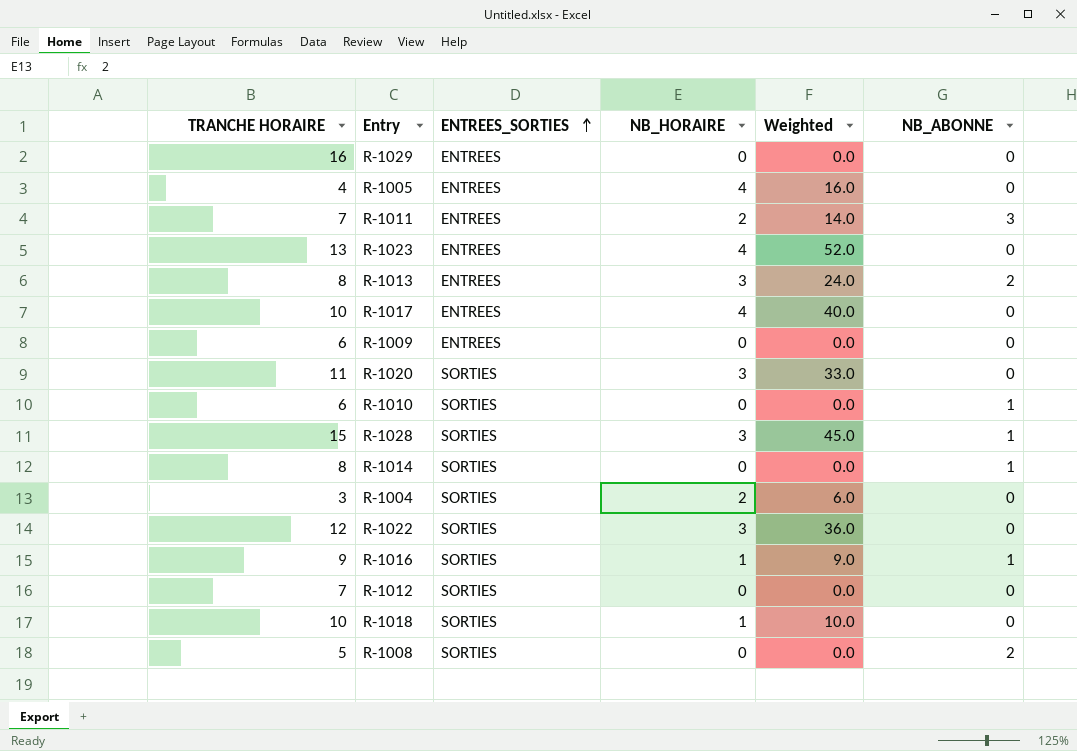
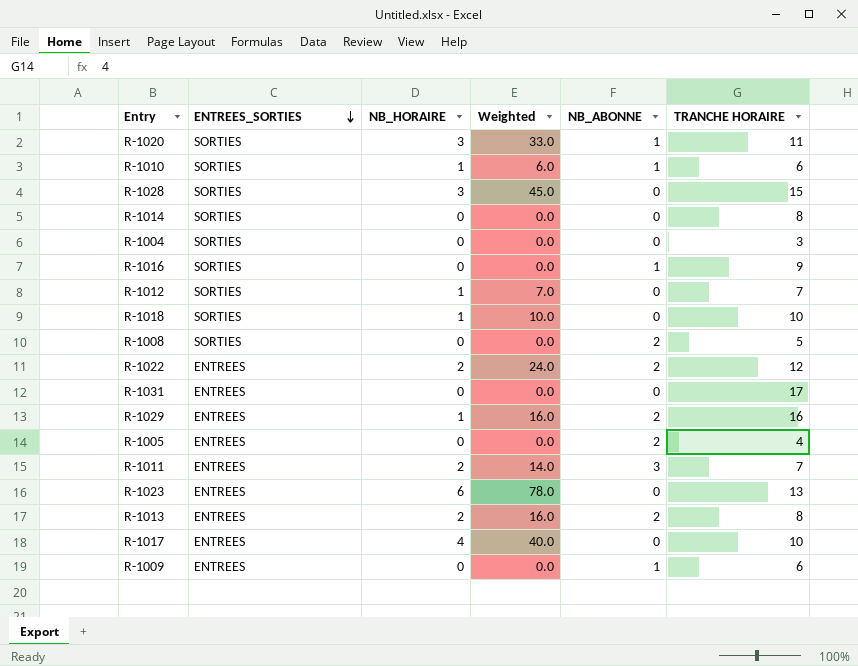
row order: ENTREES_SORTIES ascending -> ENTREES_SORTIES descending
column TRANCHE HORAIRE | position: 1 -> 6
R-1020 | NB_ABONNE: 0 -> 1
R-1010 | NB_HORAIRE: 0 -> 1
R-1010 | Weighted: 0.0 -> 6.0
R-1028 | NB_ABONNE: 1 -> 0
R-1014 | NB_ABONNE: 1 -> 0
R-1004 | NB_HORAIRE: 2 -> 0
R-1004 | Weighted: 6.0 -> 0.0
R-1016 | NB_HORAIRE: 1 -> 0
R-1016 | Weighted: 9.0 -> 0.0
R-1012 | NB_HORAIRE: 0 -> 1
R-1012 | Weighted: 0.0 -> 7.0
R-1022 | ENTREES_SORTIES: SORTIES -> ENTREES
R-1022 | NB_HORAIRE: 3 -> 2
R-1022 | Weighted: 36.0 -> 24.0
R-1022 | NB_ABONNE: 0 -> 2
row R-1031: none -> ENTREES | 0 | 0.0 | 0 | 17
R-1029 | NB_HORAIRE: 0 -> 1
R-1029 | Weighted: 0.0 -> 16.0
R-1029 | NB_ABONNE: 0 -> 2
R-1005 | NB_HORAIRE: 4 -> 0
R-1005 | Weighted: 16.0 -> 0.0
R-1005 | NB_ABONNE: 0 -> 2
R-1023 | NB_HORAIRE: 4 -> 6
R-1023 | Weighted: 52.0 -> 78.0
R-1013 | NB_HORAIRE: 3 -> 2
R-1013 | Weighted: 24.0 -> 16.0
R-1009 | NB_ABONNE: 0 -> 1

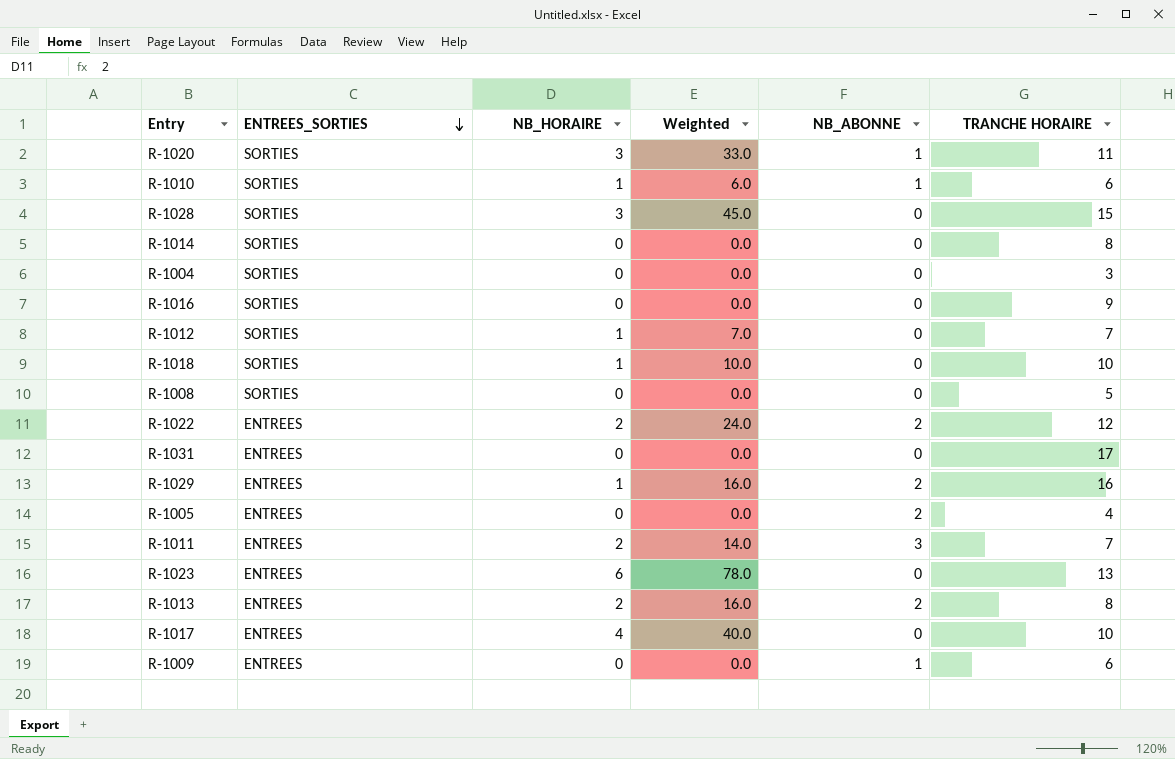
R-1016 | NB_ABONNE: 1 -> 0
R-1008 | NB_ABONNE: 2 -> 0

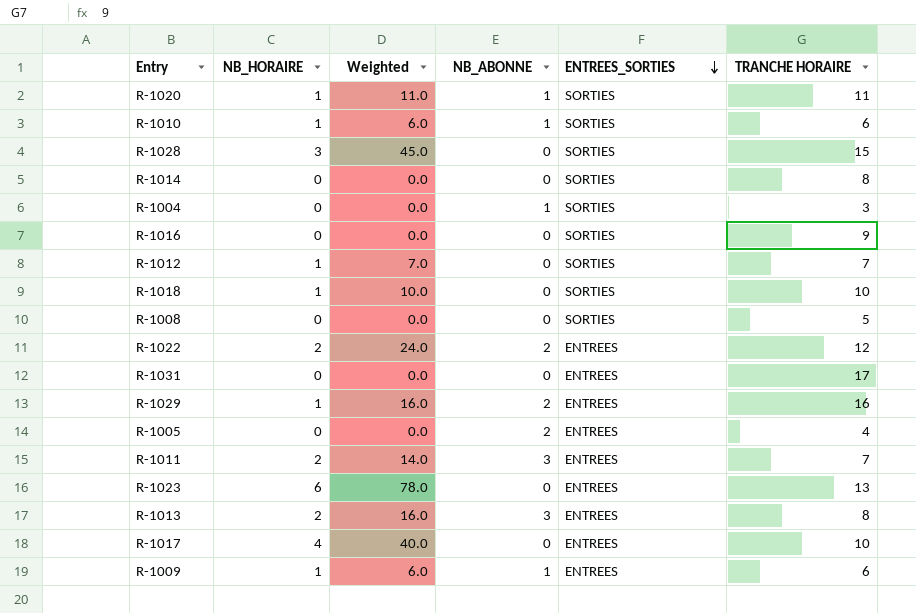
column ENTREES_SORTIES | position: 2 -> 5
R-1020 | NB_HORAIRE: 3 -> 1
R-1020 | Weighted: 33.0 -> 11.0
R-1004 | NB_ABONNE: 0 -> 1
R-1013 | NB_ABONNE: 2 -> 3
R-1009 | NB_HORAIRE: 0 -> 1
R-1009 | Weighted: 0.0 -> 6.0

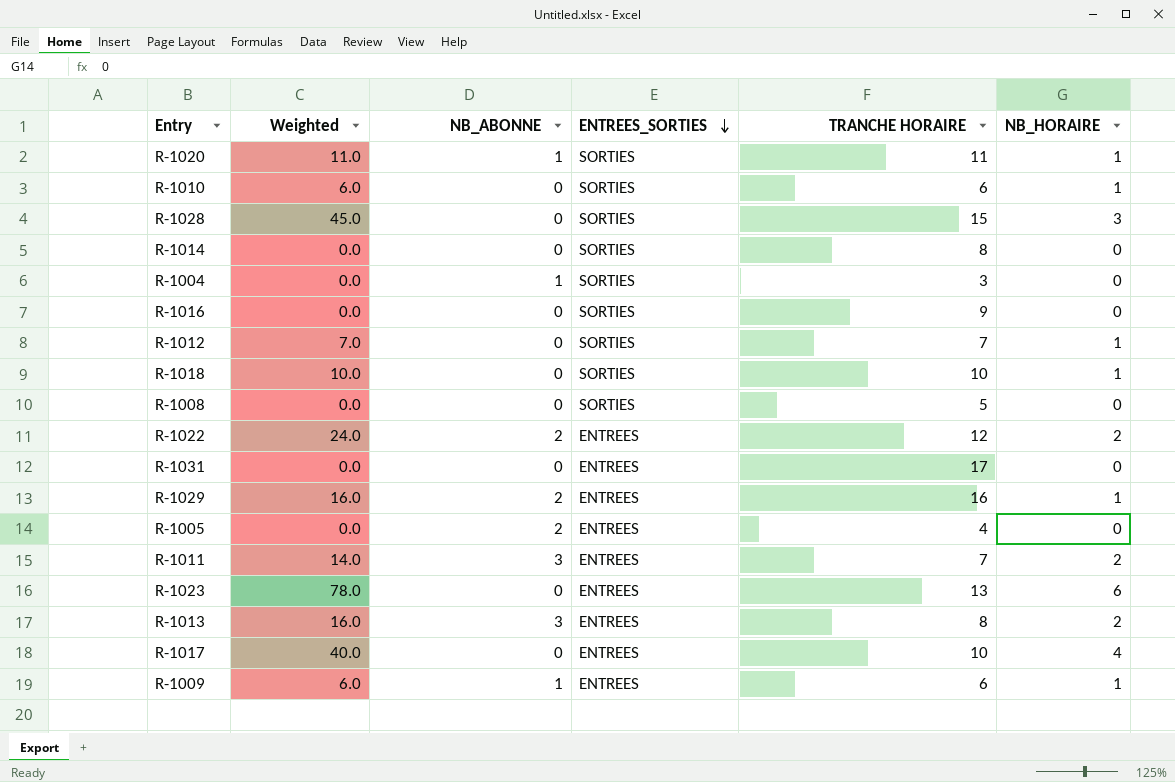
column NB_HORAIRE | position: 2 -> 6
R-1010 | NB_ABONNE: 1 -> 0

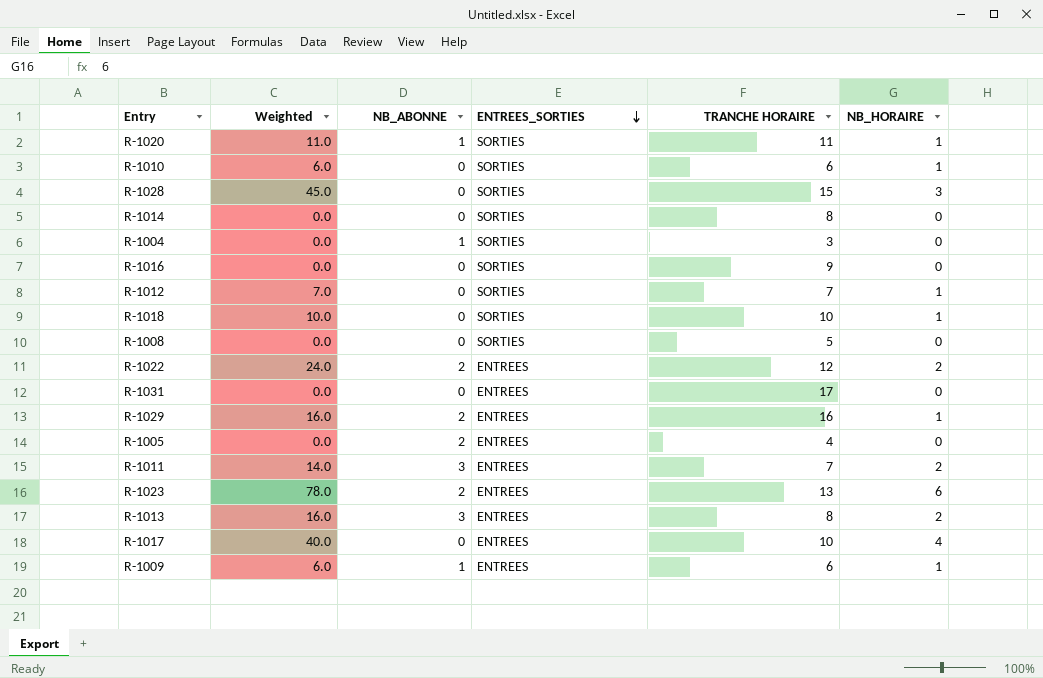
R-1023 | NB_ABONNE: 0 -> 2

